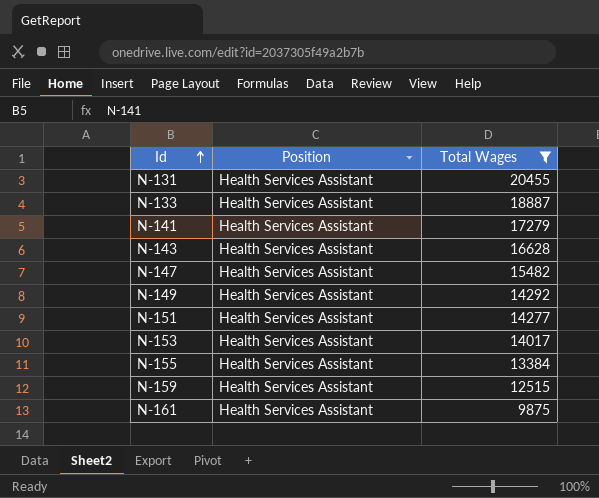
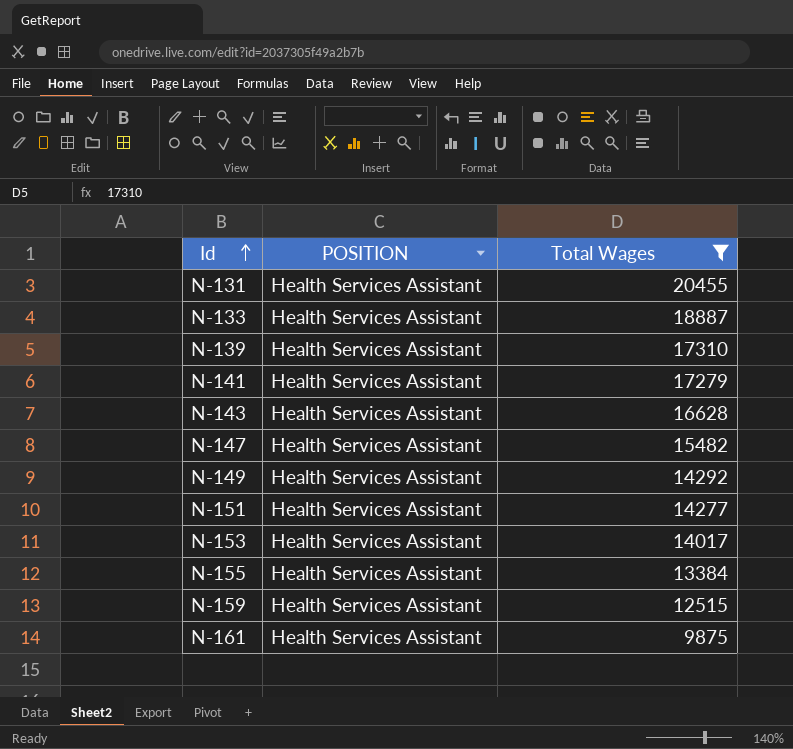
column name: Position -> POSITION
row N-139: none -> Health Services Assistant | 17310

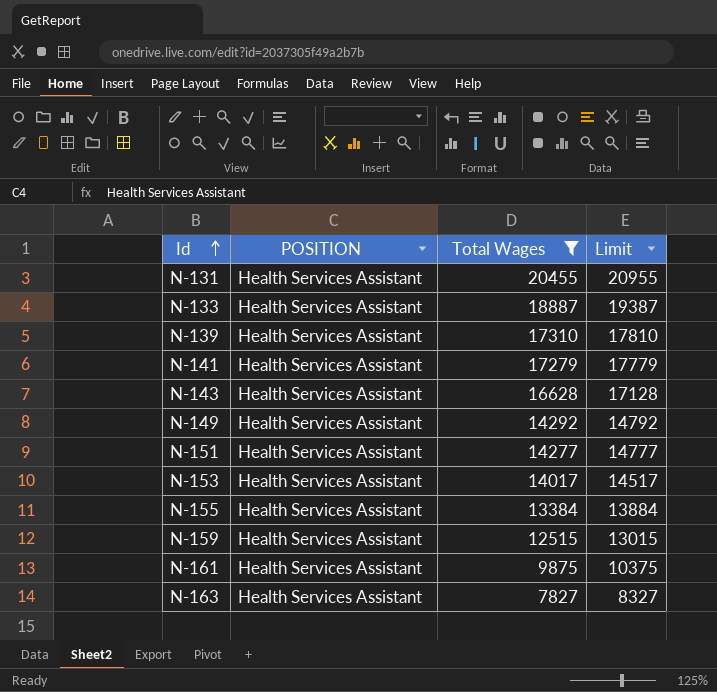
column Limit | formula: none -> [Total Wages] + 500
row N-147: Health Services Assistant | 15482 -> none
row N-163: none -> Health Services Assistant | 7827 | 8327

